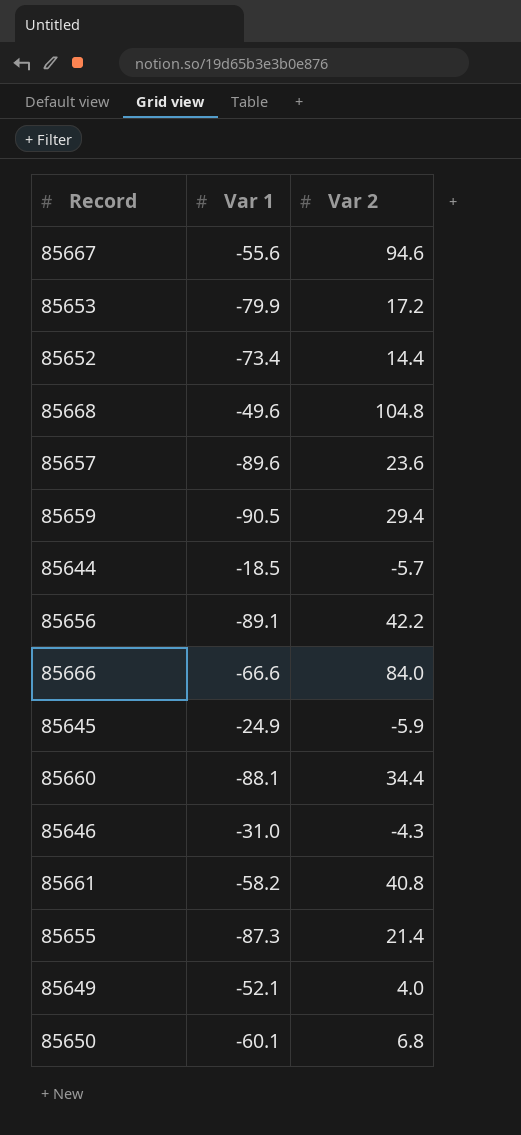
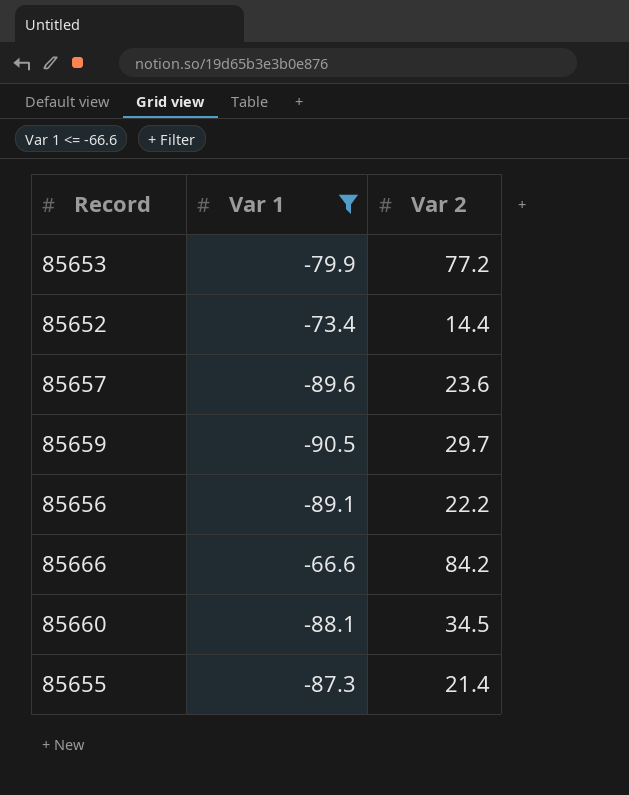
filter: none -> Var 1 <= -66.6
85653 | Var 2: 17.2 -> 77.2
85659 | Var 2: 29.4 -> 29.7
85656 | Var 2: 42.2 -> 22.2
85666 | Var 2: 84.0 -> 84.2
85660 | Var 2: 34.4 -> 34.5

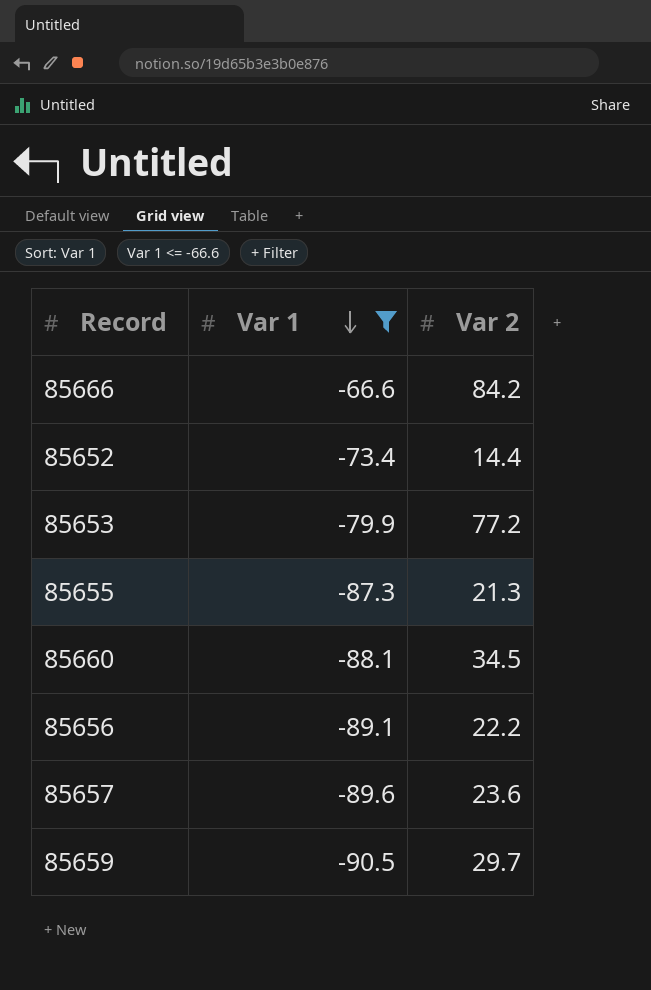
row order: none -> Var 1 descending
85655 | Var 2: 21.4 -> 21.3

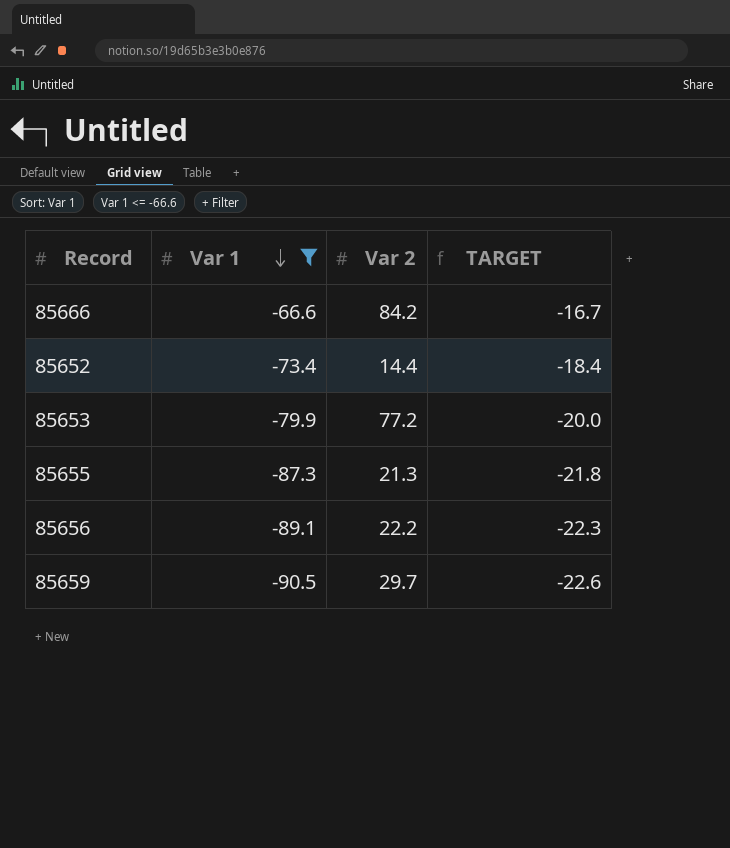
column TARGET | formula: none -> [Var 1] * 0.25
row 85660: -88.1 | 34.5 -> none
row 85657: -89.6 | 23.6 -> none

